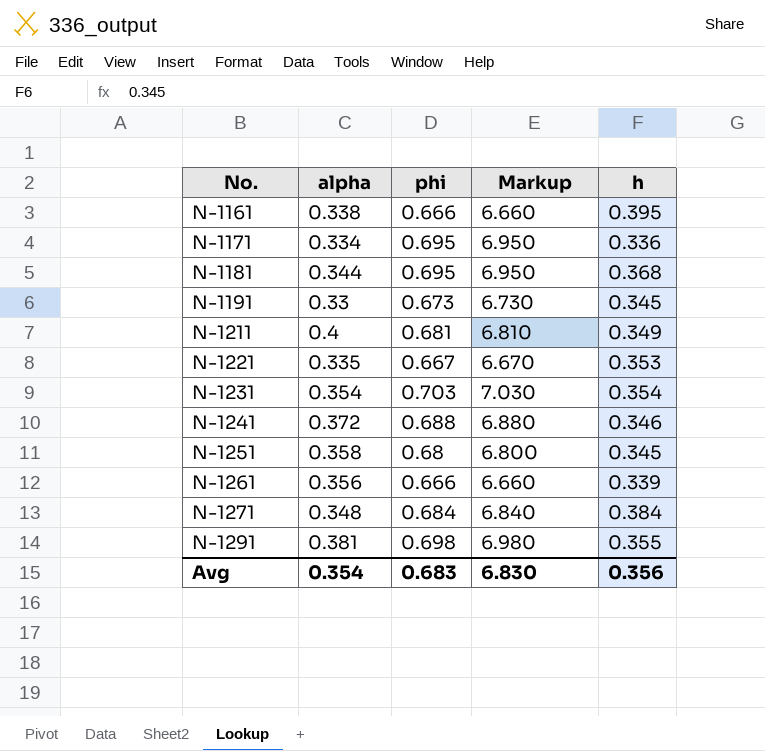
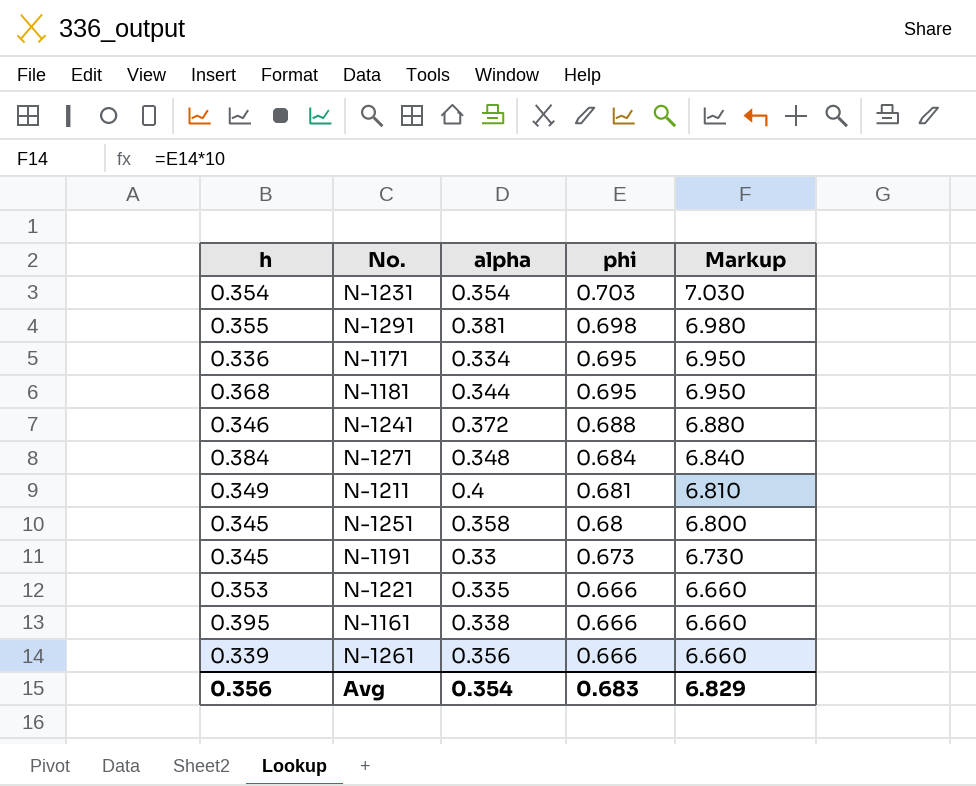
row order: No. ascending -> phi descending
column h | position: 5 -> 1
N-1221 | phi: 0.667 -> 0.666
N-1221 | Markup: 6.670 -> 6.660
Avg | Markup: 6.830 -> 6.829

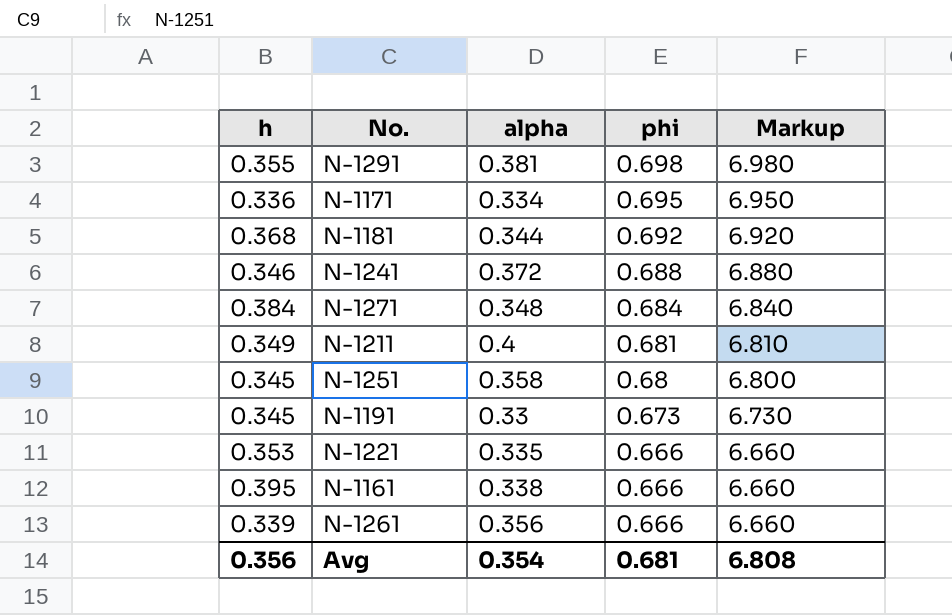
row N-1231: 0.354 | 0.354 | 0.703 | 7.030 -> none
N-1181 | phi: 0.695 -> 0.692
N-1181 | Markup: 6.950 -> 6.920
Avg | phi: 0.683 -> 0.681
Avg | Markup: 6.829 -> 6.808

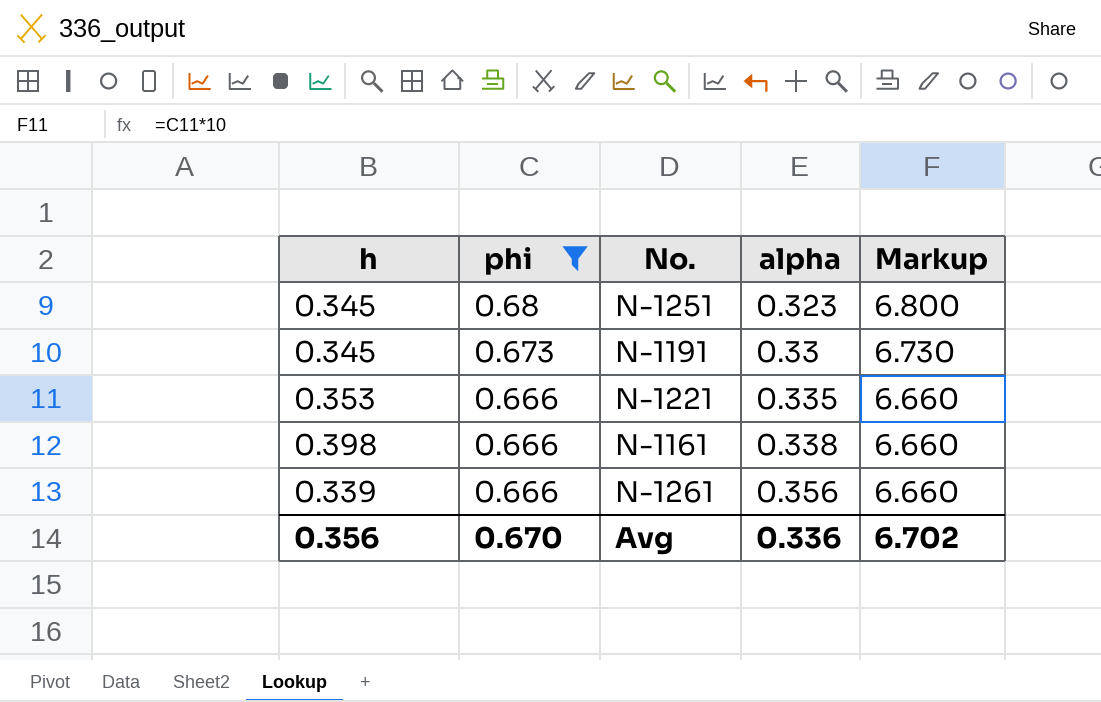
filter: none -> phi <= 0.68
column phi | position: 4 -> 2
N-1251 | alpha: 0.358 -> 0.323
N-1161 | h: 0.395 -> 0.398
Avg | phi: 0.681 -> 0.670
Avg | alpha: 0.354 -> 0.336
Avg | Markup: 6.808 -> 6.702

